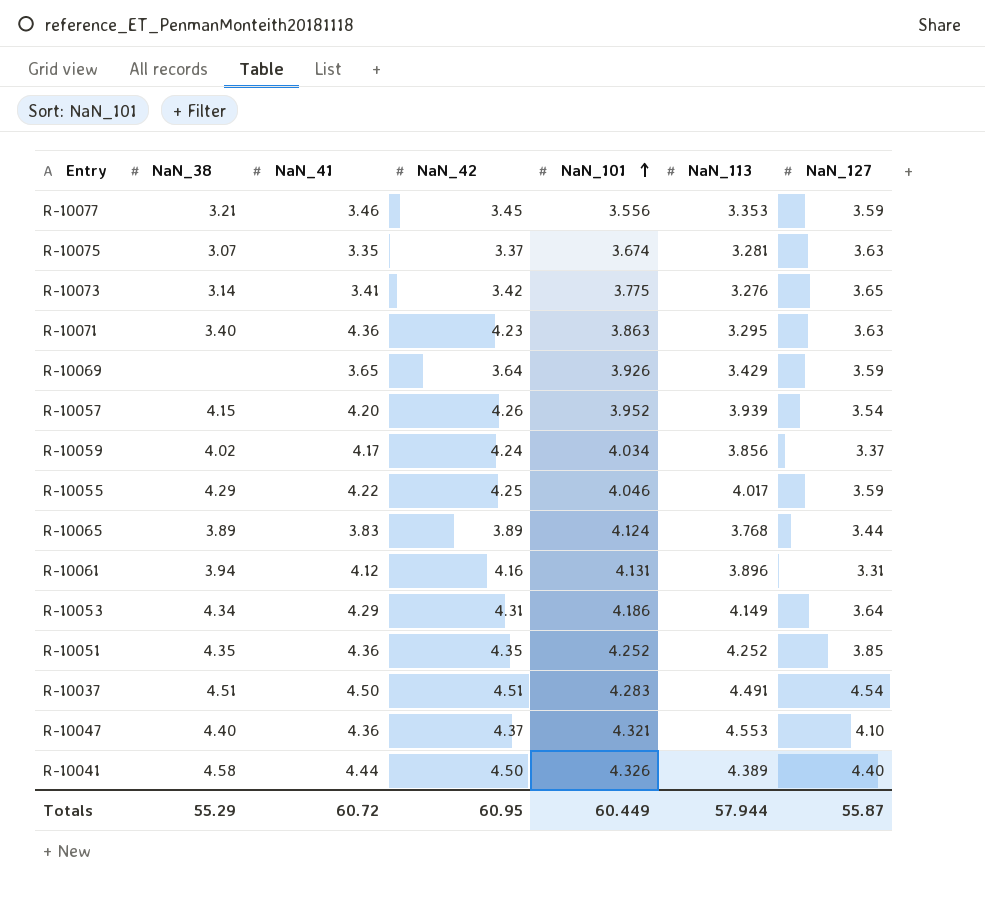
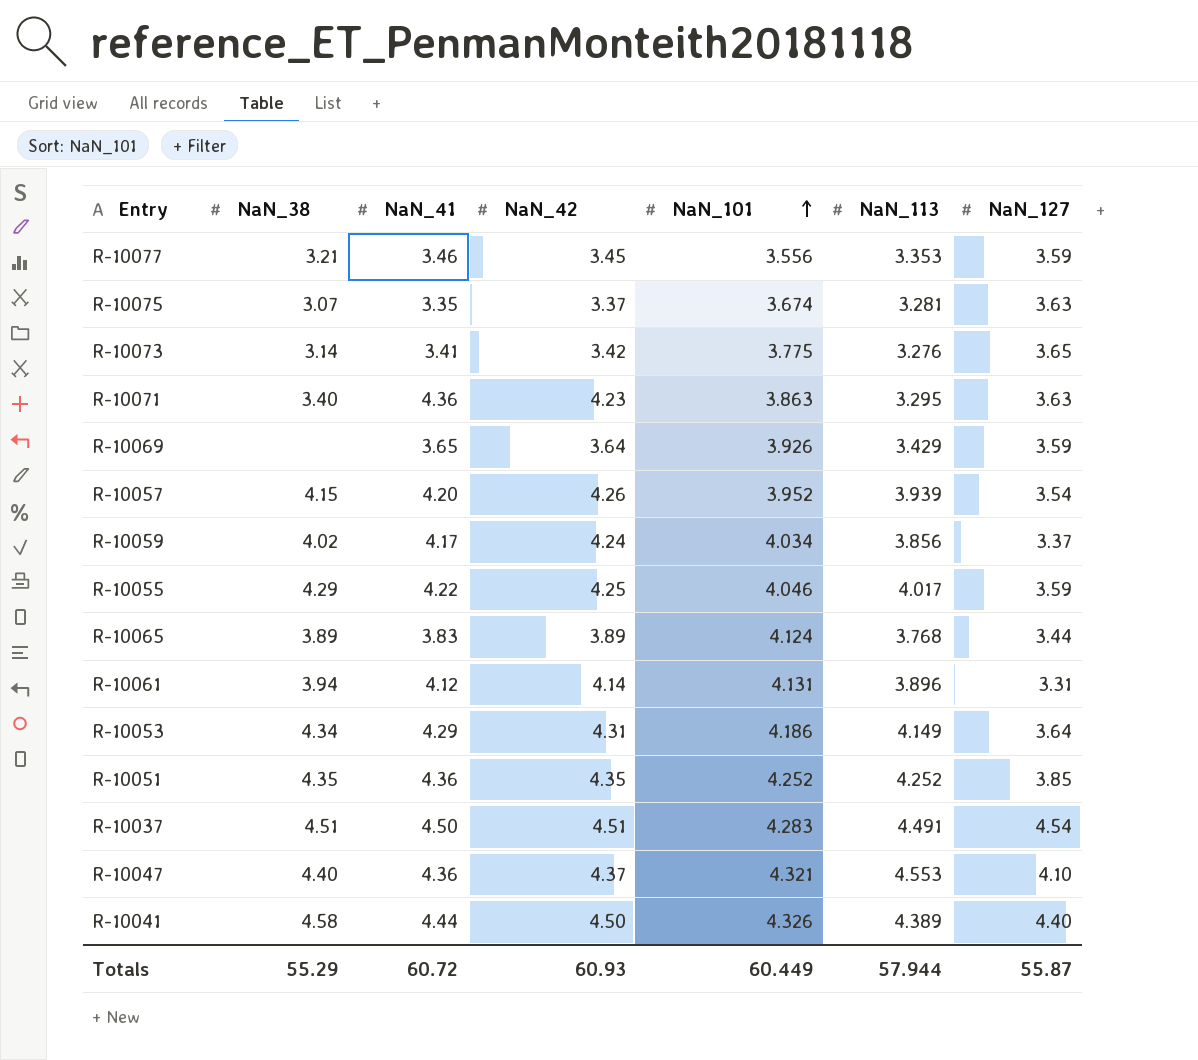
R-10061 | NaN_42: 4.16 -> 4.14
Totals | NaN_42: 60.95 -> 60.93

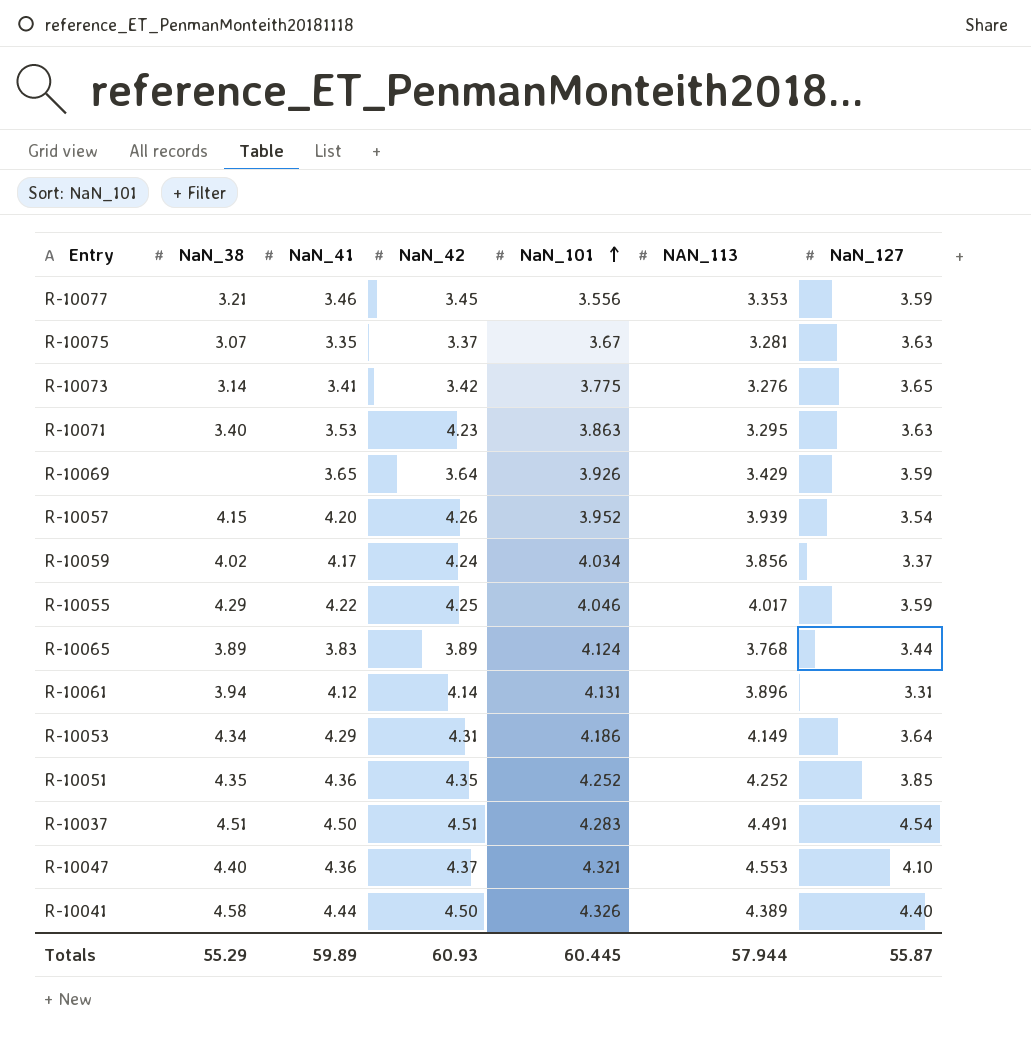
column name: NaN_113 -> NAN_113
R-10075 | NaN_101: 3.674 -> 3.67
R-10071 | NaN_41: 4.36 -> 3.53
Totals | NaN_41: 60.72 -> 59.89
Totals | NaN_101: 60.449 -> 60.445

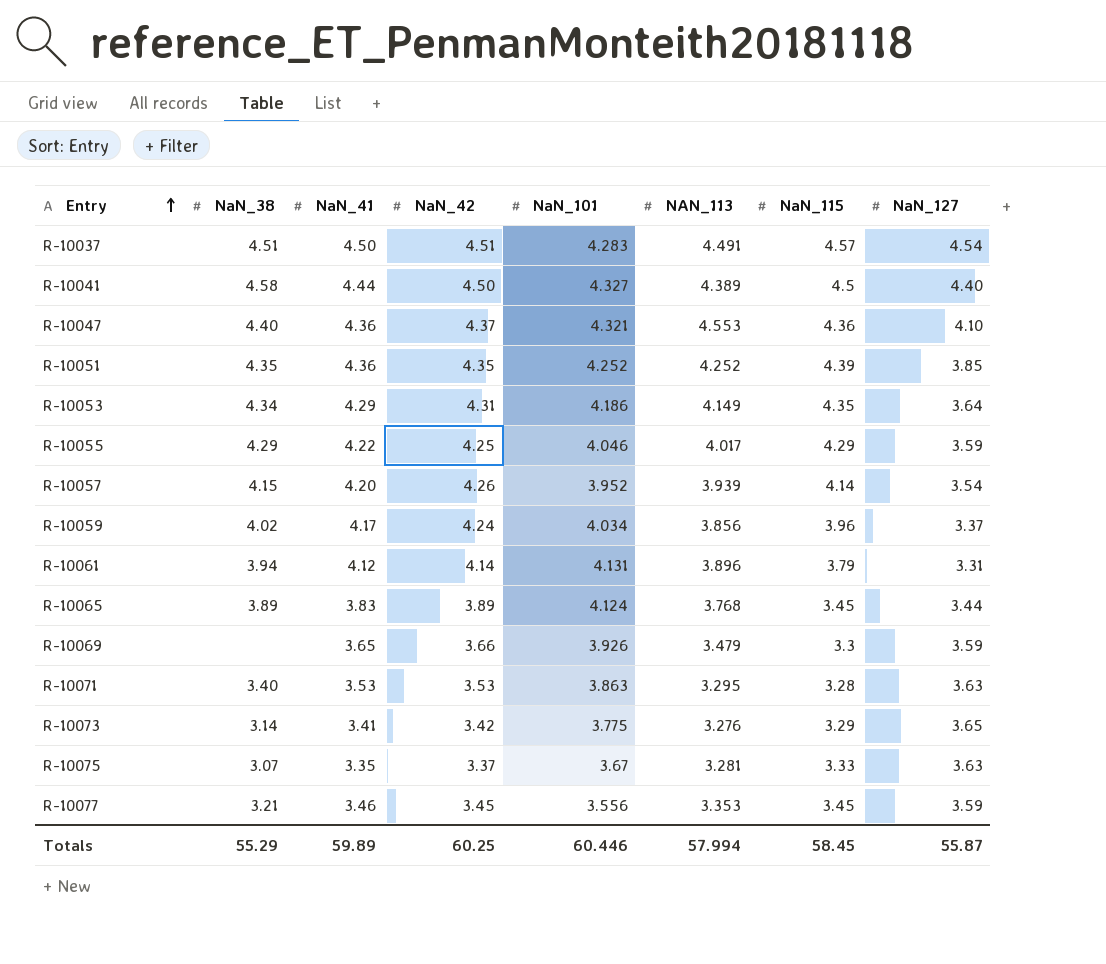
row order: NaN_101 ascending -> Entry ascending
column NaN_115 | position: none -> 7
R-10041 | NaN_101: 4.326 -> 4.327
R-10069 | NaN_42: 3.64 -> 3.66
R-10069 | NAN_113: 3.429 -> 3.479
R-10071 | NaN_42: 4.23 -> 3.53
Totals | NaN_42: 60.93 -> 60.25
Totals | NaN_101: 60.445 -> 60.446
Totals | NAN_113: 57.944 -> 57.994

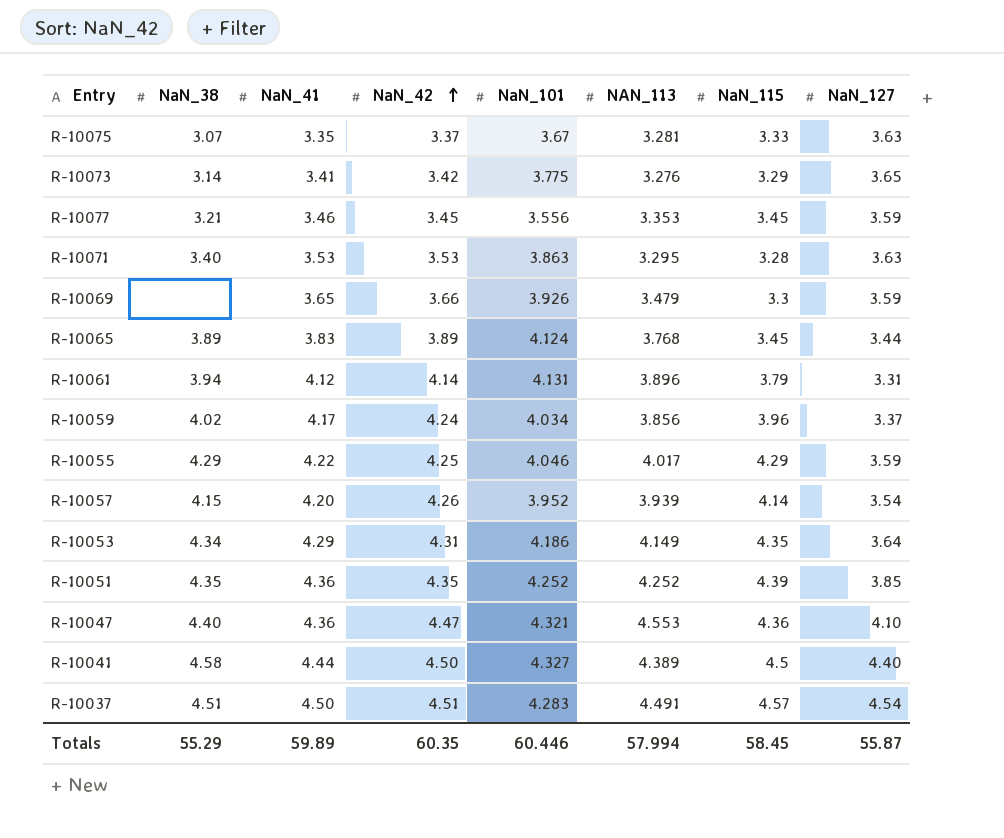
row order: Entry ascending -> NaN_42 ascending
R-10047 | NaN_42: 4.37 -> 4.47
Totals | NaN_42: 60.25 -> 60.35

